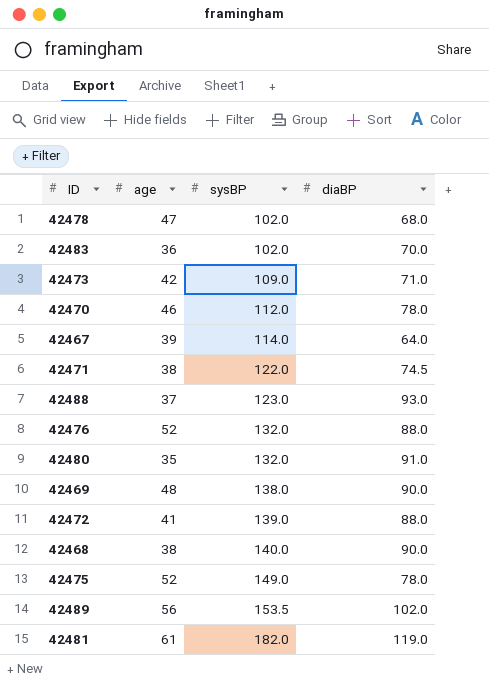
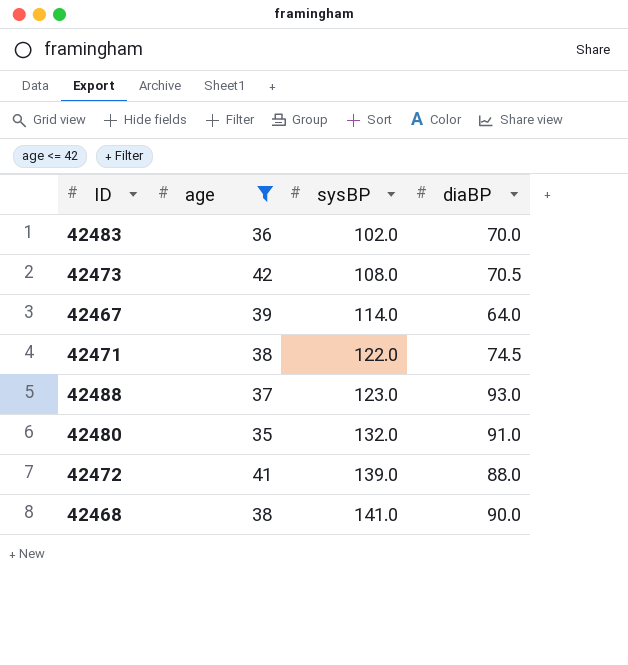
filter: none -> age <= 42
42473 | sysBP: 109.0 -> 108.0
42473 | diaBP: 71.0 -> 70.5
42468 | sysBP: 140.0 -> 141.0

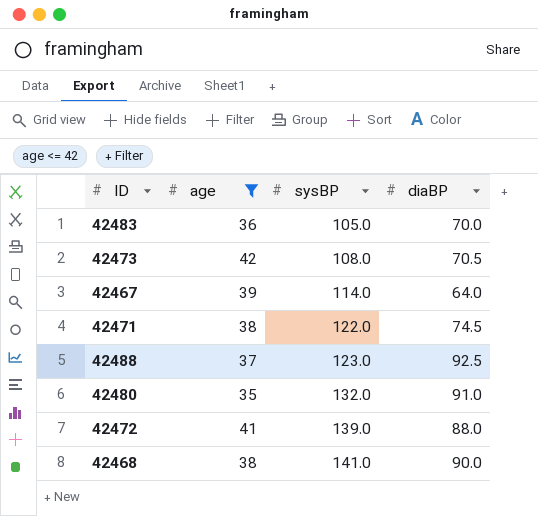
42483 | sysBP: 102.0 -> 105.0
42488 | diaBP: 93.0 -> 92.5

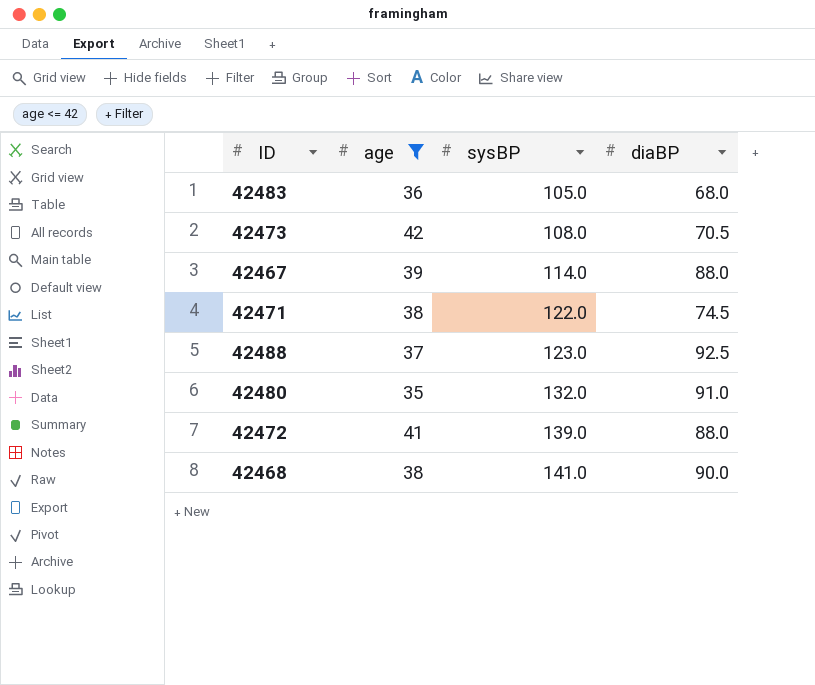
42483 | diaBP: 70.0 -> 68.0
42467 | diaBP: 64.0 -> 88.0

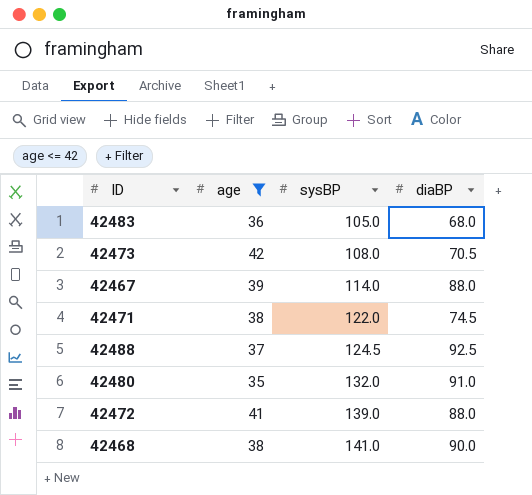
42488 | sysBP: 123.0 -> 124.5

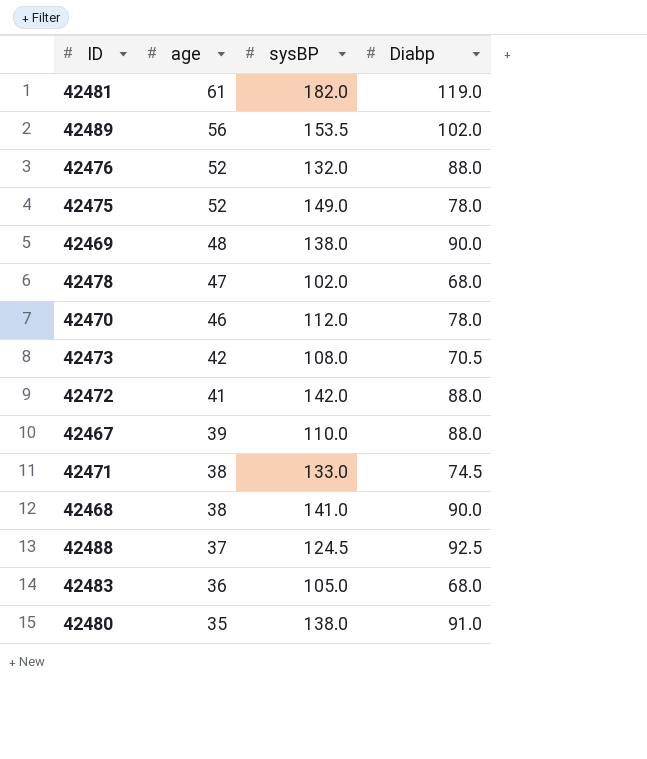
filter: age <= 42 -> none
row order: sysBP ascending -> age descending
column name: diaBP -> Diabp
42472 | sysBP: 139.0 -> 142.0
42467 | sysBP: 114.0 -> 110.0
42471 | sysBP: 122.0 -> 133.0
42480 | sysBP: 132.0 -> 138.0

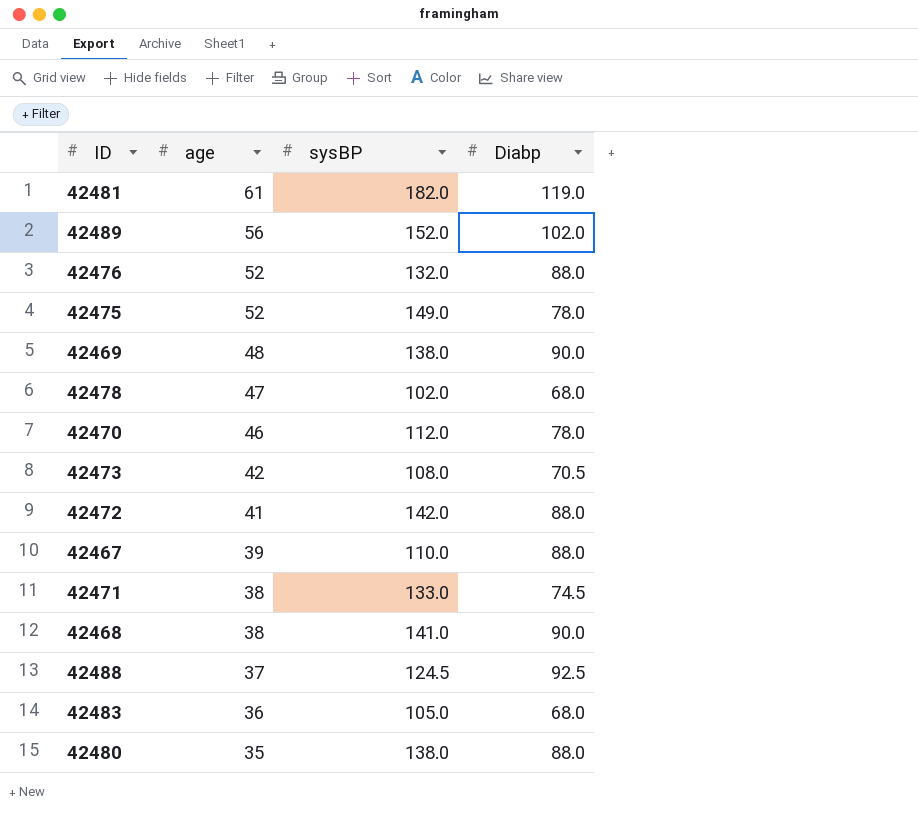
42489 | sysBP: 153.5 -> 152.0
42480 | Diabp: 91.0 -> 88.0

